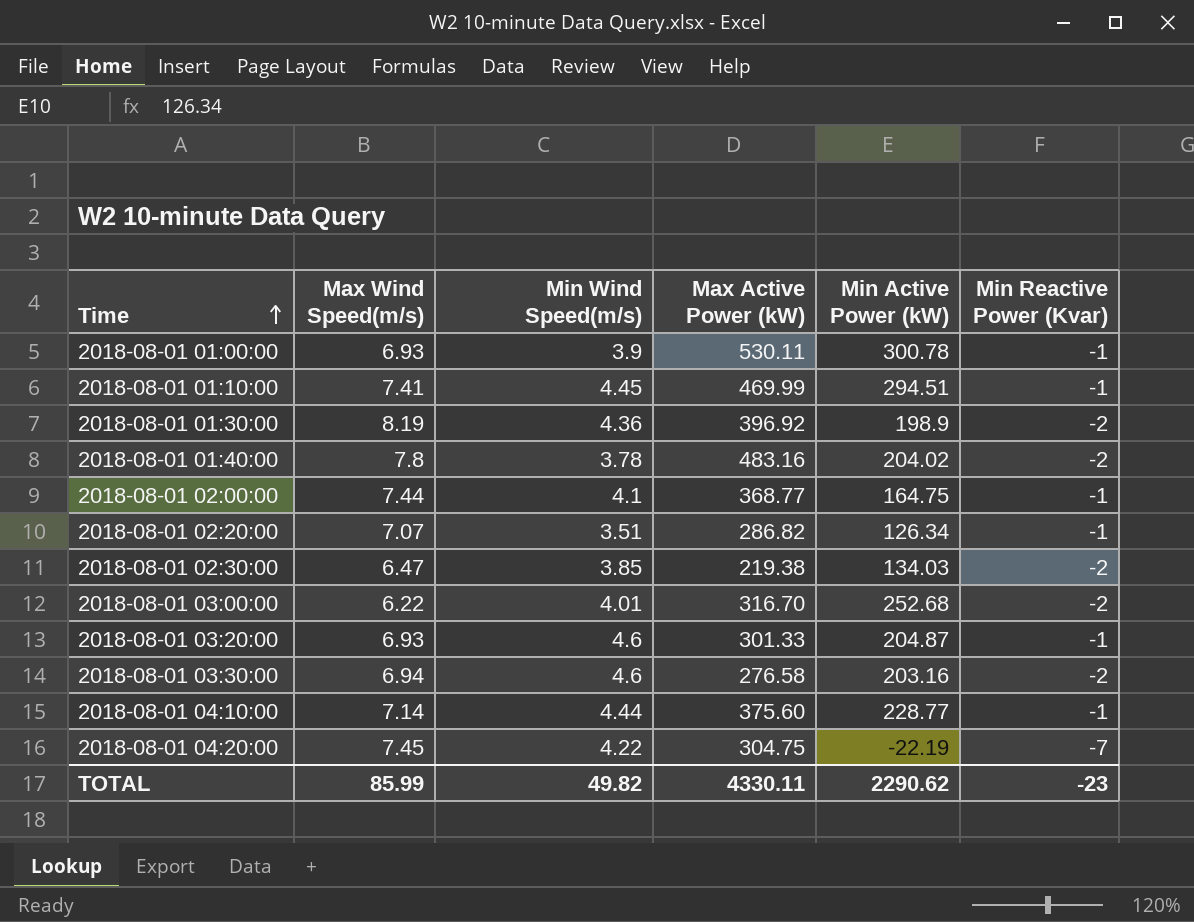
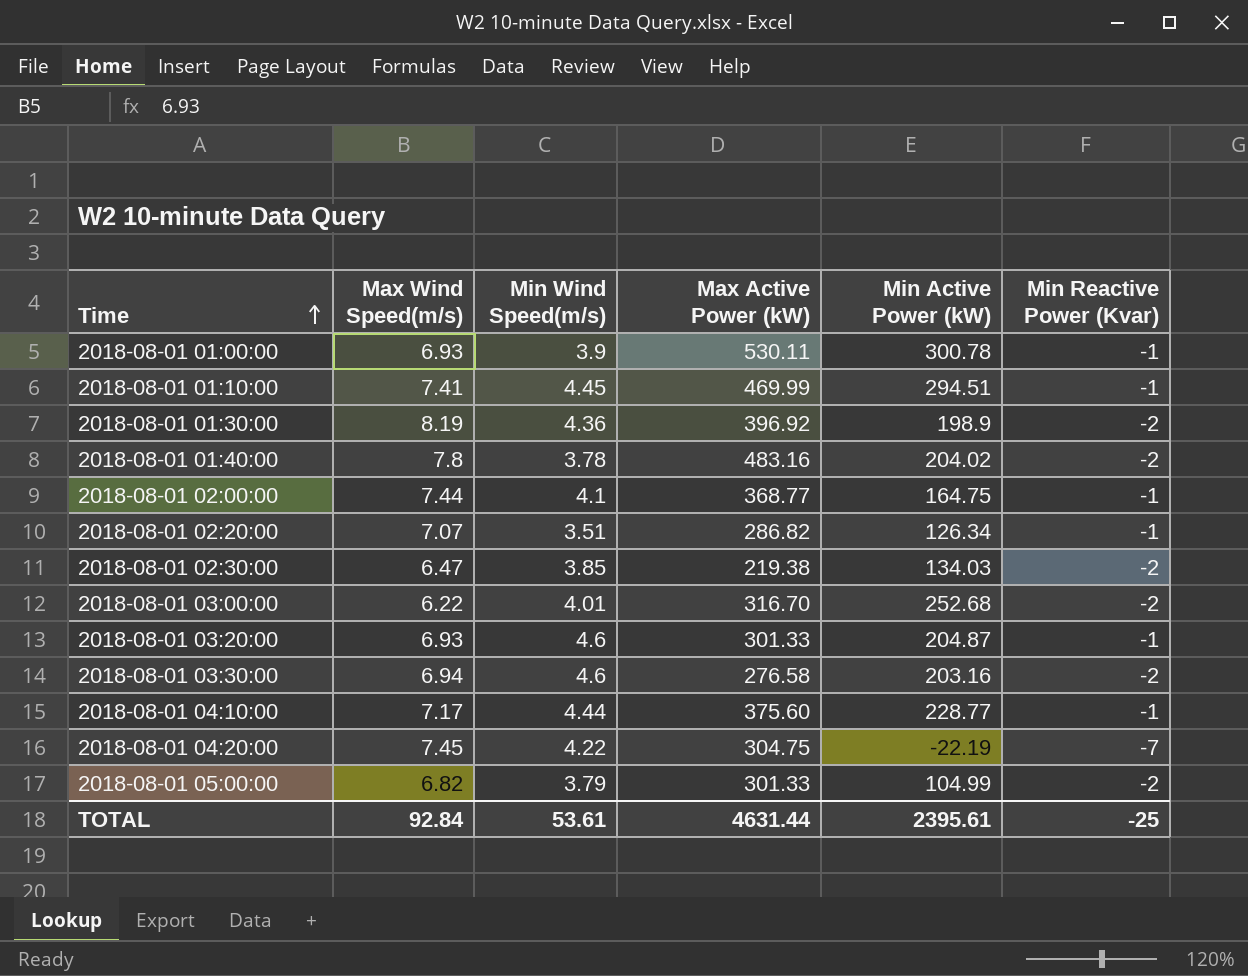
2018-08-01 04:10:00 | Max Wind Speed(m/s): 7.14 -> 7.17
row 2018-08-01 05:00:00: none -> 6.82 | 3.79 | 301.33 | 104.99 | -2
TOTAL | Max Wind Speed(m/s): 85.99 -> 92.84
TOTAL | Min Wind Speed(m/s): 49.82 -> 53.61
TOTAL | Max Active Power (kW): 4330.11 -> 4631.44
TOTAL | Min Active Power (kW): 2290.62 -> 2395.61
TOTAL | Min Reactive Power (Kvar): -23 -> -25

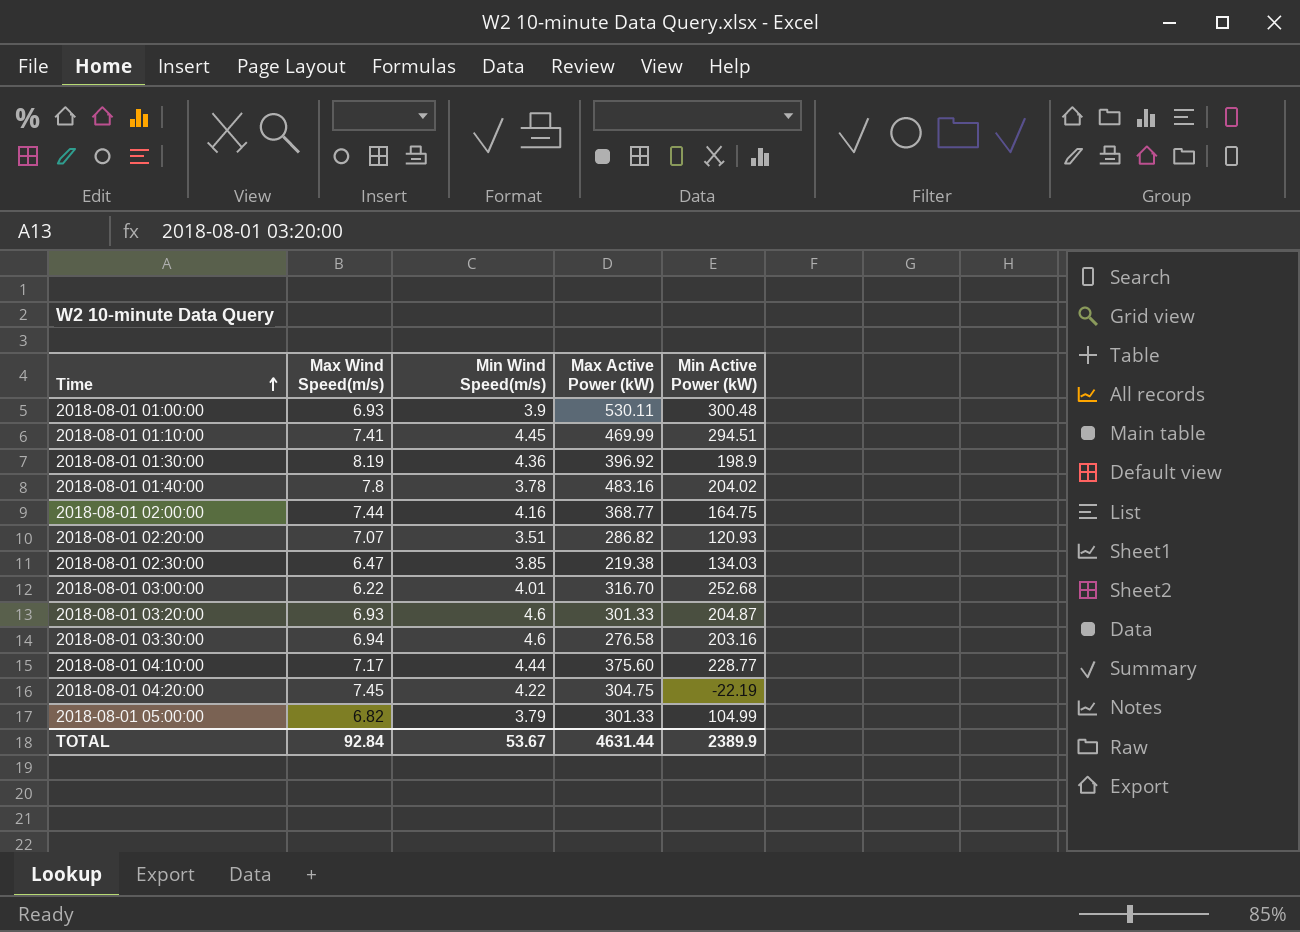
column Min Reactive Power (Kvar) | position: 6 -> none
2018-08-01 01:00:00 | Min Active Power (kW): 300.78 -> 300.48
2018-08-01 02:00:00 | Min Wind Speed(m/s): 4.1 -> 4.16
2018-08-01 02:20:00 | Min Active Power (kW): 126.34 -> 120.93
TOTAL | Min Wind Speed(m/s): 53.61 -> 53.67
TOTAL | Min Active Power (kW): 2395.61 -> 2389.9

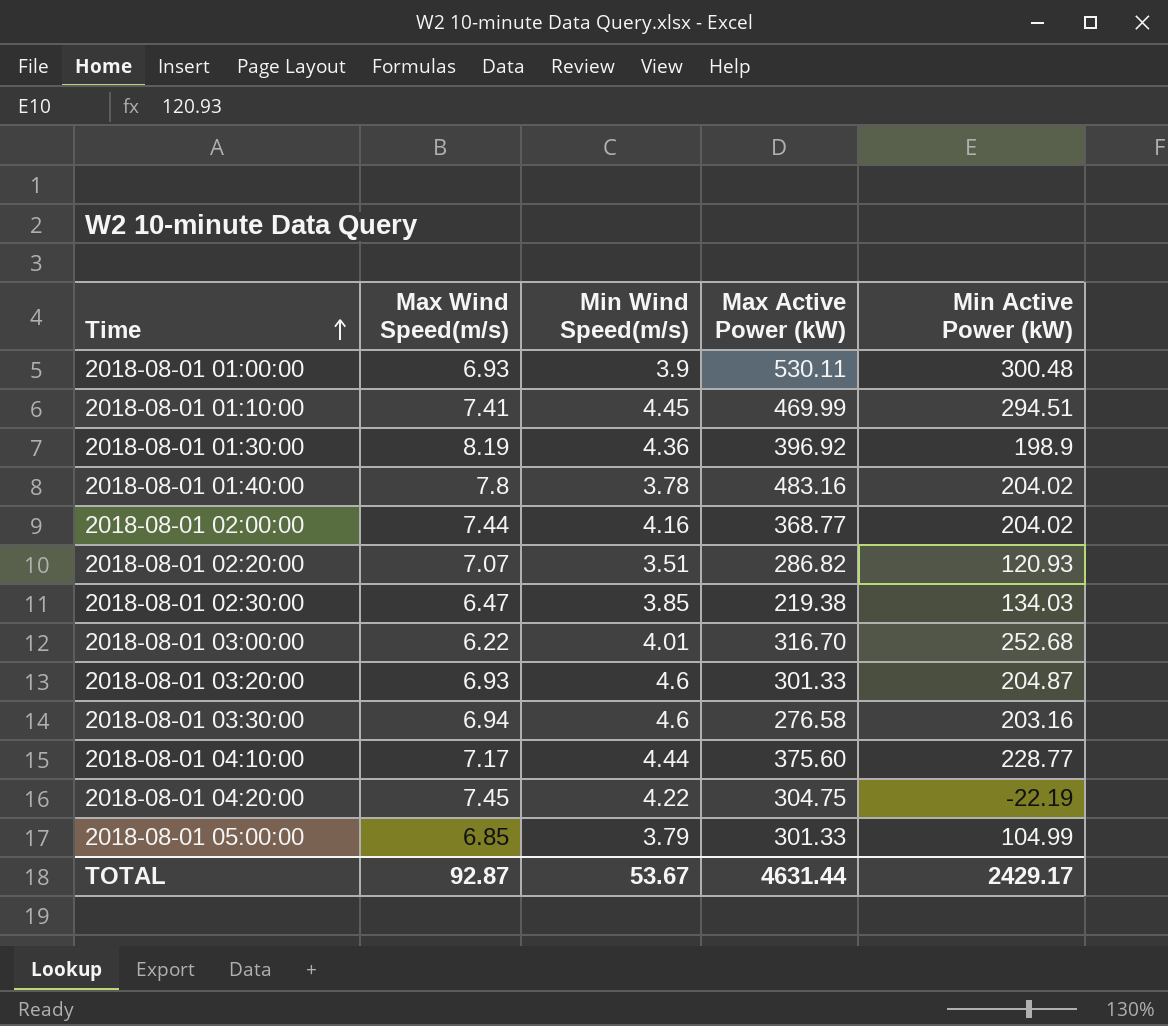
2018-08-01 02:00:00 | Min Active Power (kW): 164.75 -> 204.02
2018-08-01 05:00:00 | Max Wind Speed(m/s): 6.82 -> 6.85
TOTAL | Max Wind Speed(m/s): 92.84 -> 92.87
TOTAL | Min Active Power (kW): 2389.9 -> 2429.17

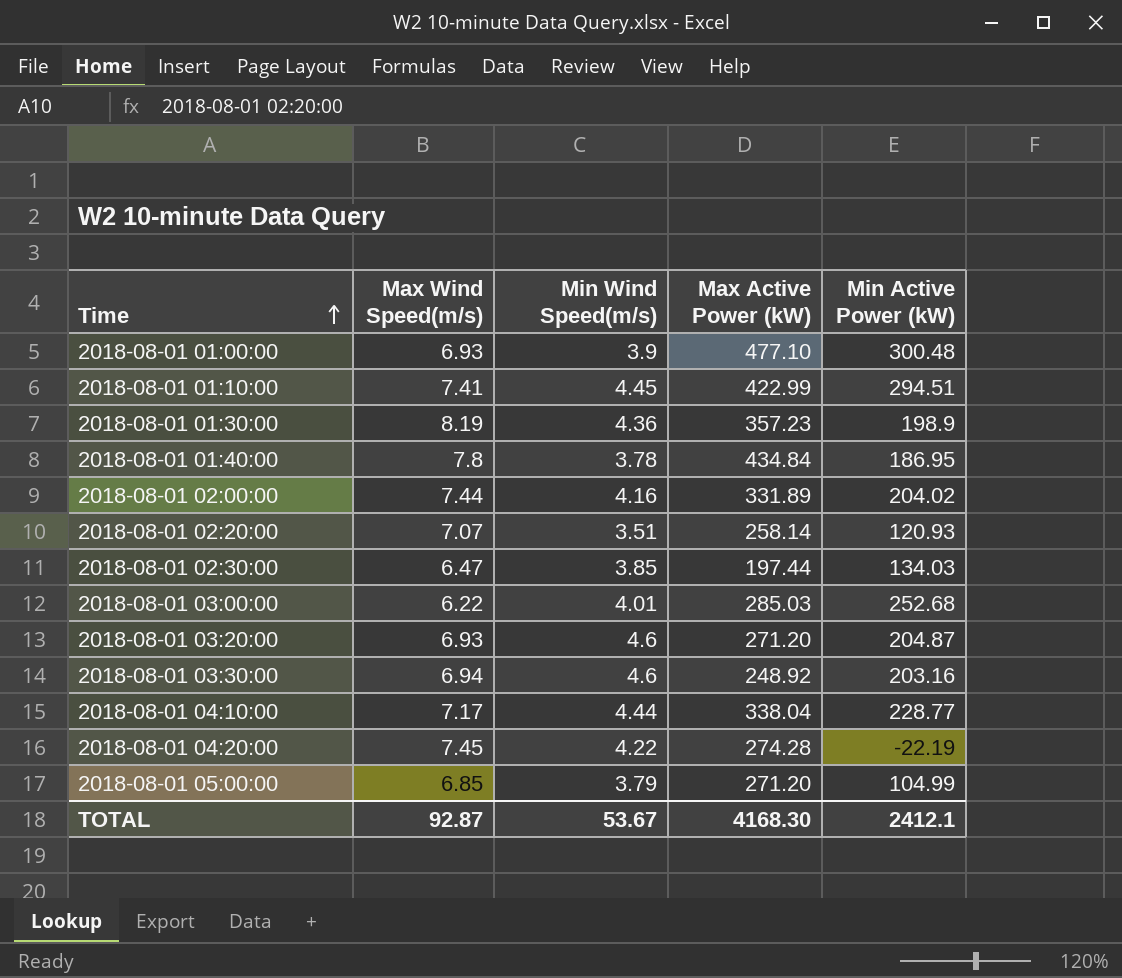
2018-08-01 01:00:00 | Max Active Power (kW): 530.11 -> 477.10
2018-08-01 01:10:00 | Max Active Power (kW): 469.99 -> 422.99
2018-08-01 01:30:00 | Max Active Power (kW): 396.92 -> 357.23
2018-08-01 01:40:00 | Max Active Power (kW): 483.16 -> 434.84
2018-08-01 01:40:00 | Min Active Power (kW): 204.02 -> 186.95
2018-08-01 02:00:00 | Max Active Power (kW): 368.77 -> 331.89
2018-08-01 02:20:00 | Max Active Power (kW): 286.82 -> 258.14
2018-08-01 02:30:00 | Max Active Power (kW): 219.38 -> 197.44
2018-08-01 03:00:00 | Max Active Power (kW): 316.70 -> 285.03
2018-08-01 03:20:00 | Max Active Power (kW): 301.33 -> 271.20
2018-08-01 03:30:00 | Max Active Power (kW): 276.58 -> 248.92
2018-08-01 04:10:00 | Max Active Power (kW): 375.60 -> 338.04
2018-08-01 04:20:00 | Max Active Power (kW): 304.75 -> 274.28
2018-08-01 05:00:00 | Max Active Power (kW): 301.33 -> 271.20
TOTAL | Max Active Power (kW): 4631.44 -> 4168.30
TOTAL | Min Active Power (kW): 2429.17 -> 2412.1

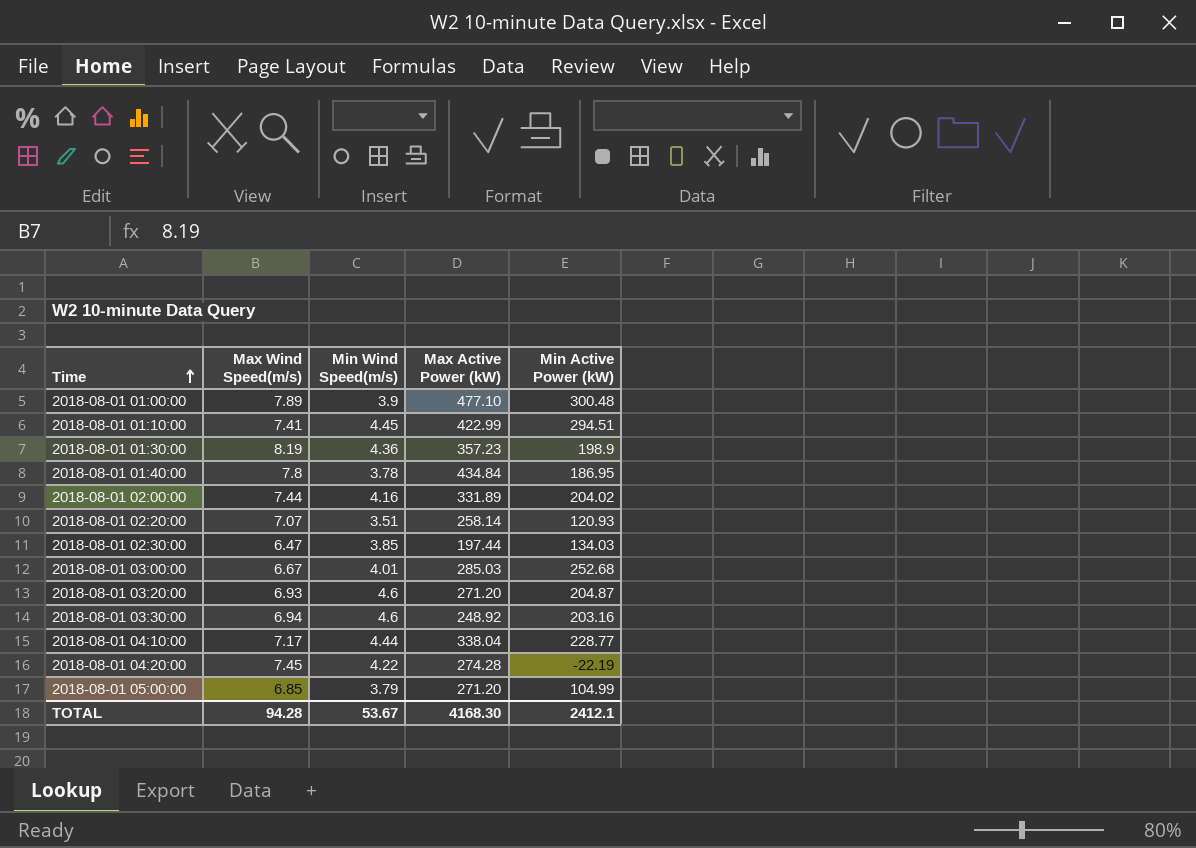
2018-08-01 01:00:00 | Max Wind Speed(m/s): 6.93 -> 7.89
2018-08-01 03:00:00 | Max Wind Speed(m/s): 6.22 -> 6.67
TOTAL | Max Wind Speed(m/s): 92.87 -> 94.28

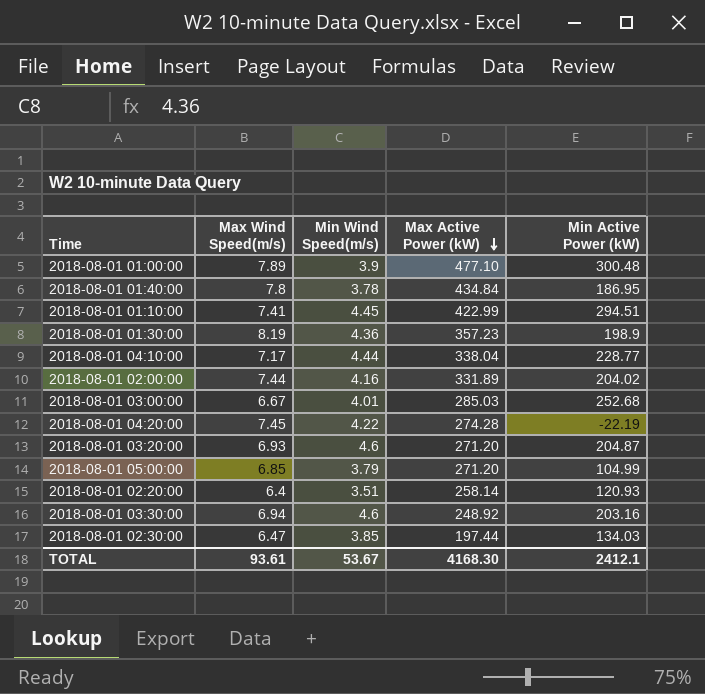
row order: Time ascending -> Max Active Power (kW) descending
2018-08-01 02:20:00 | Max Wind Speed(m/s): 7.07 -> 6.4
TOTAL | Max Wind Speed(m/s): 94.28 -> 93.61

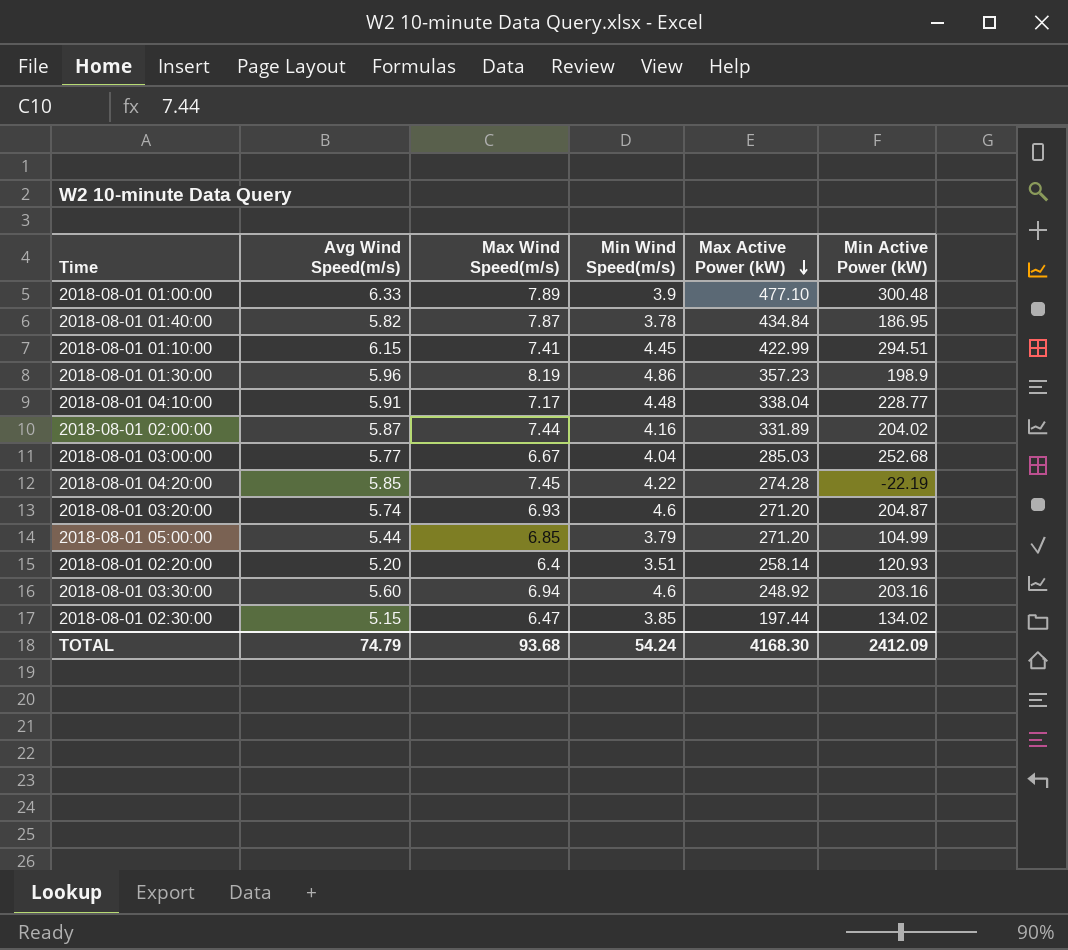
column Avg Wind Speed(m/s) | position: none -> 2
2018-08-01 01:40:00 | Max Wind Speed(m/s): 7.8 -> 7.87
2018-08-01 01:30:00 | Min Wind Speed(m/s): 4.36 -> 4.86
2018-08-01 04:10:00 | Min Wind Speed(m/s): 4.44 -> 4.48
2018-08-01 03:00:00 | Min Wind Speed(m/s): 4.01 -> 4.04
2018-08-01 02:30:00 | Min Active Power (kW): 134.03 -> 134.02
TOTAL | Max Wind Speed(m/s): 93.61 -> 93.68
TOTAL | Min Wind Speed(m/s): 53.67 -> 54.24
TOTAL | Min Active Power (kW): 2412.1 -> 2412.09

